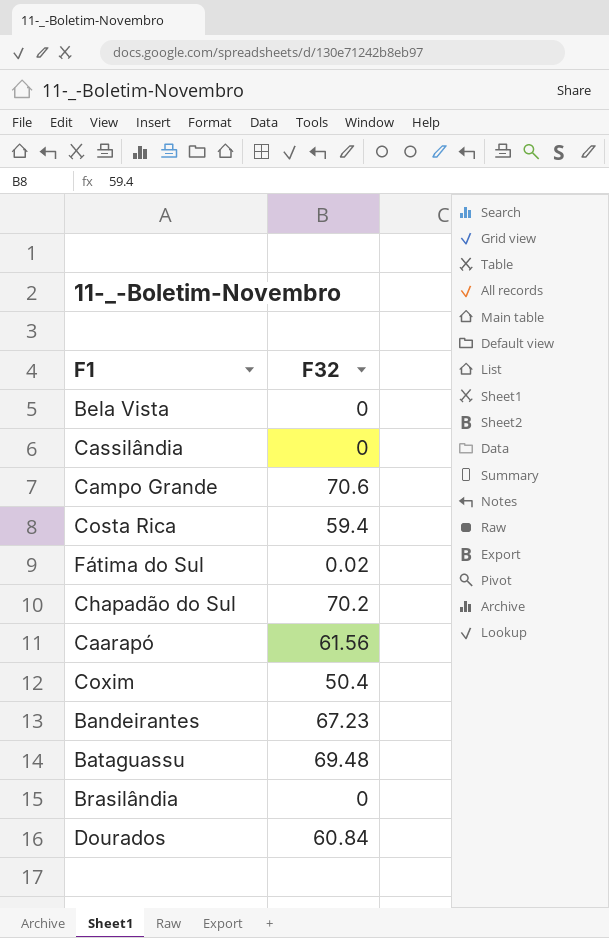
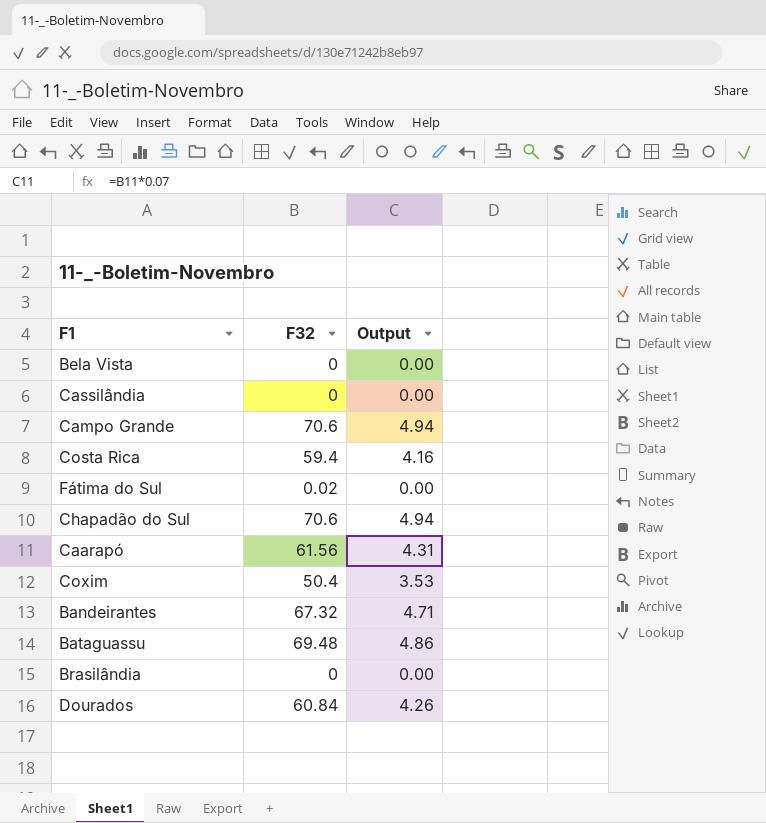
column Output | formula: none -> [F32] * 0.07
Chapadão do Sul | F32: 70.2 -> 70.6
Bandeirantes | F32: 67.23 -> 67.32

